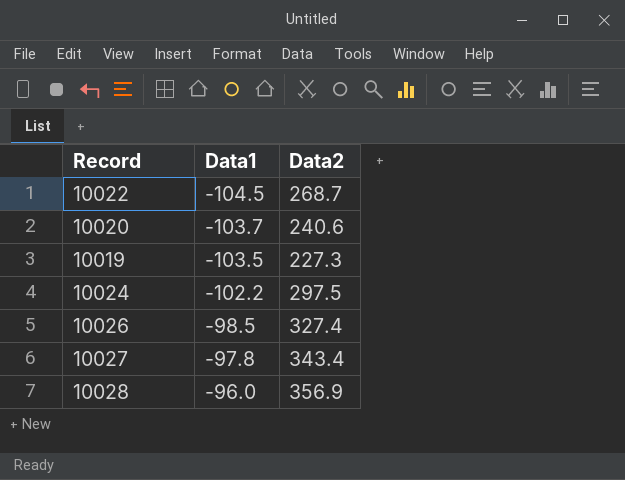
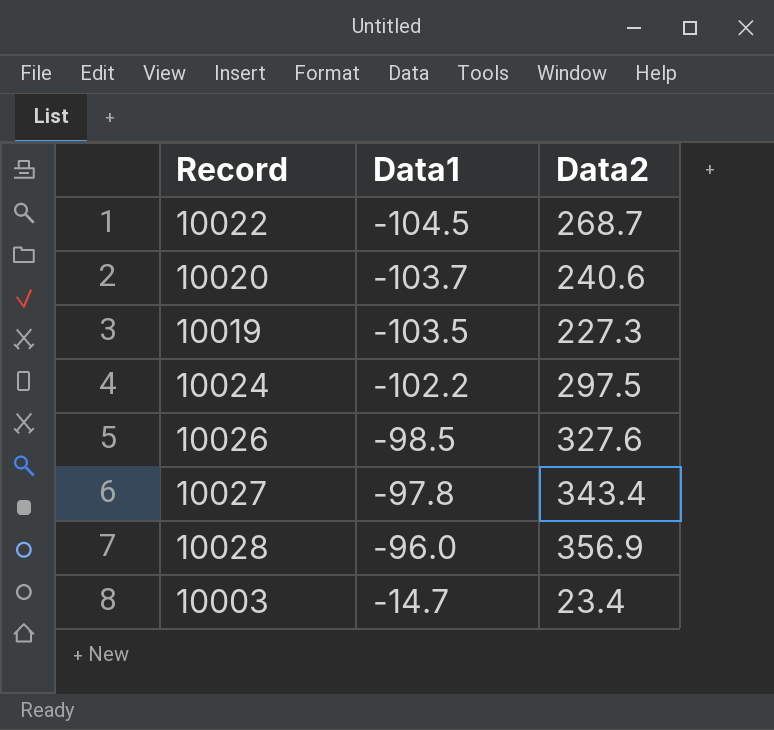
10026 | Data2: 327.4 -> 327.6
row 10003: none -> -14.7 | 23.4

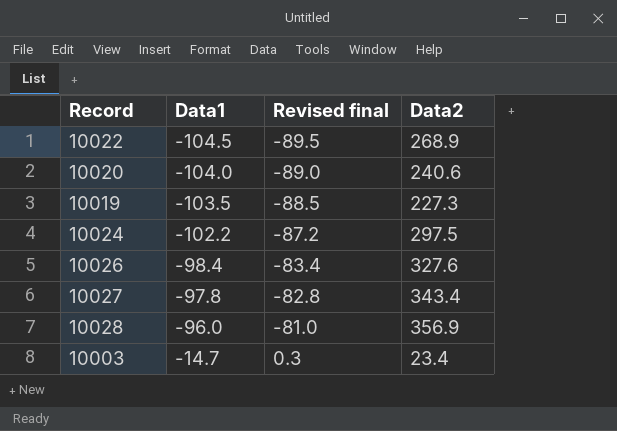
column Revised final | formula: none -> [Data1] + 15
10022 | Data2: 268.7 -> 268.9
10020 | Data1: -103.7 -> -104.0
10026 | Data1: -98.5 -> -98.4

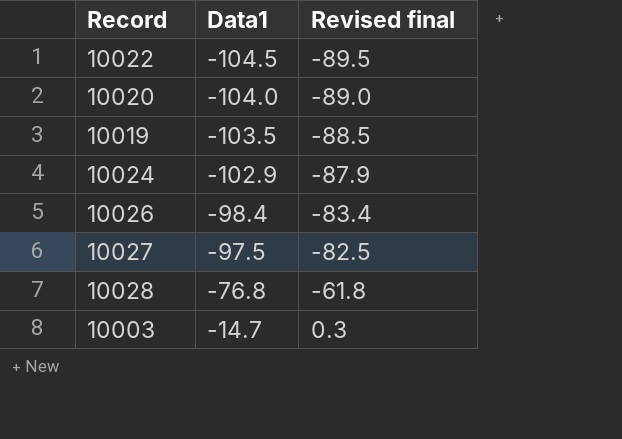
column Data2 | position: 4 -> none
10024 | Data1: -102.2 -> -102.9
10024 | Revised final: -87.2 -> -87.9
10027 | Data1: -97.8 -> -97.5
10027 | Revised final: -82.8 -> -82.5
10028 | Data1: -96.0 -> -76.8
10028 | Revised final: -81.0 -> -61.8

